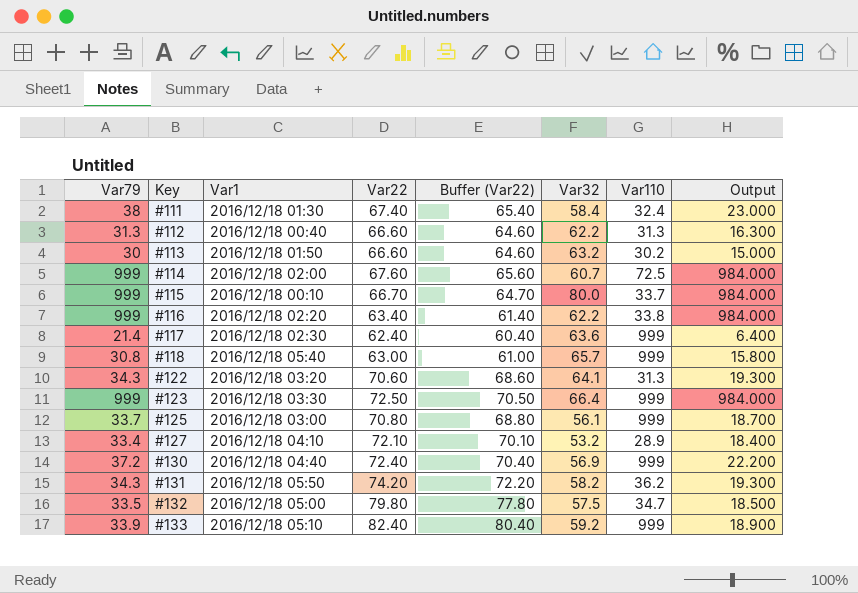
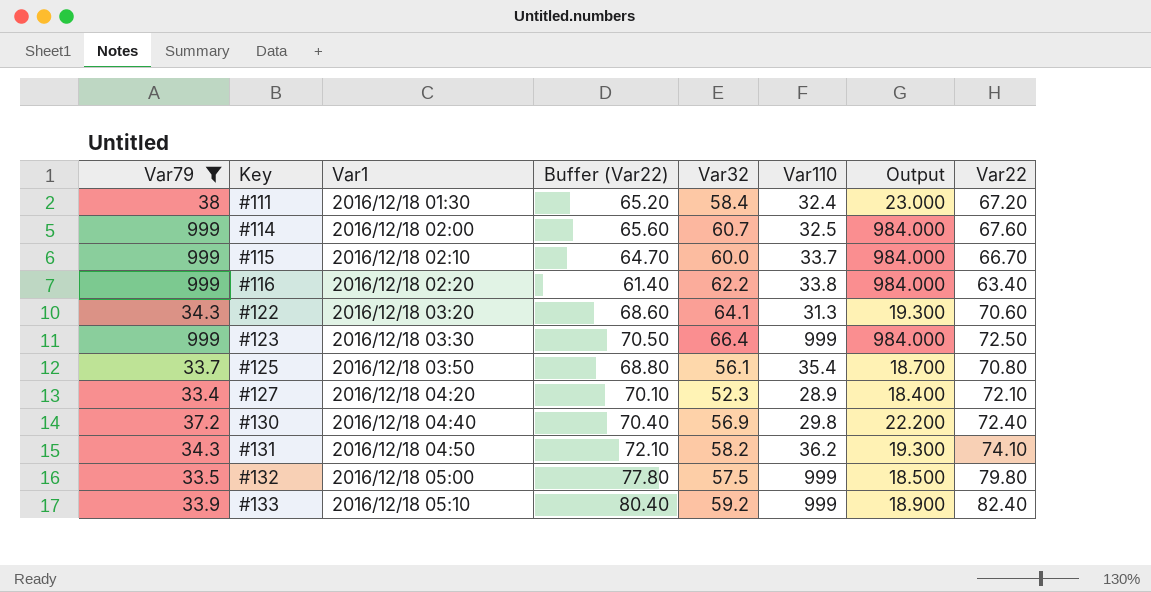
filter: none -> Var79 >= 33.4
column Var22 | position: 4 -> 8
#111 | Buffer (Var22): 65.40 -> 65.20
#111 | Var22: 67.40 -> 67.20
#114 | Var110: 72.5 -> 32.5
#115 | Var1: 2016/12/18 00:10 -> 2016/12/18 02:10
#115 | Var32: 80.0 -> 60.0
#125 | Var1: 2016/12/18 03:00 -> 2016/12/18 03:50
#125 | Var110: 999 -> 35.4
#127 | Var1: 2016/12/18 04:10 -> 2016/12/18 04:20
#127 | Var32: 53.2 -> 52.3
#130 | Var110: 999 -> 29.8
#131 | Var1: 2016/12/18 05:50 -> 2016/12/18 04:50
#131 | Buffer (Var22): 72.20 -> 72.10
#131 | Var22: 74.20 -> 74.10
#132 | Var110: 34.7 -> 999

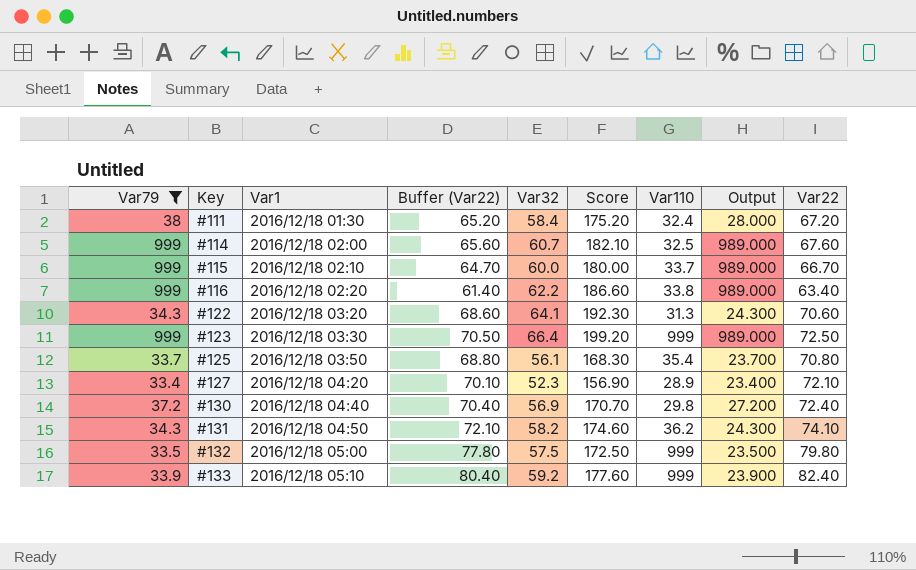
column Score | formula: none -> [Var32] * 3
column Output | formula: [Var79] - 15 -> [Var79] - 10

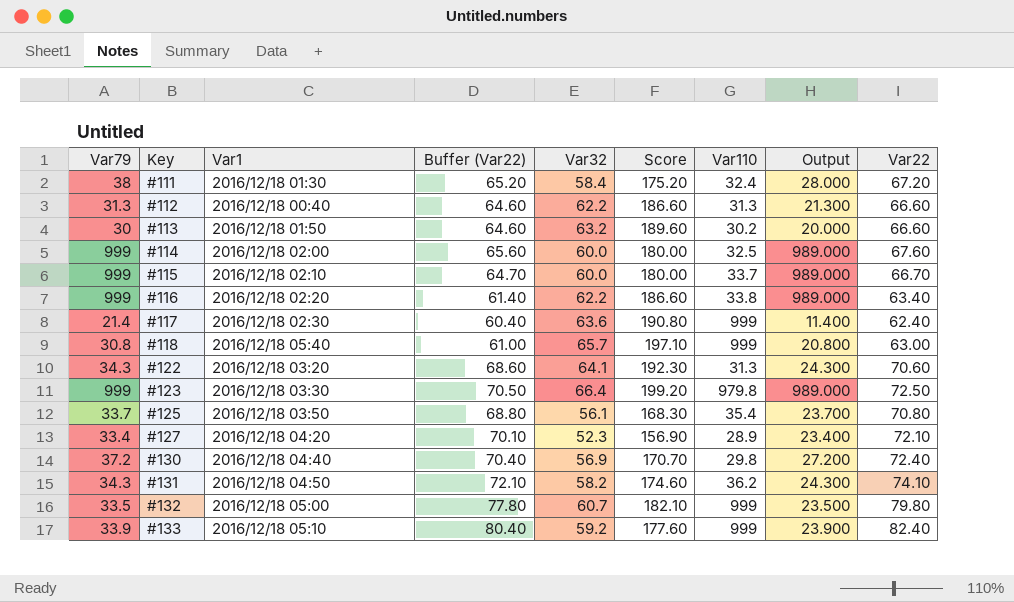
filter: Var79 >= 33.4 -> none
#114 | Var32: 60.7 -> 60.0
#114 | Score: 182.10 -> 180.00
#123 | Var110: 999 -> 979.8
#132 | Var32: 57.5 -> 60.7
#132 | Score: 172.50 -> 182.10

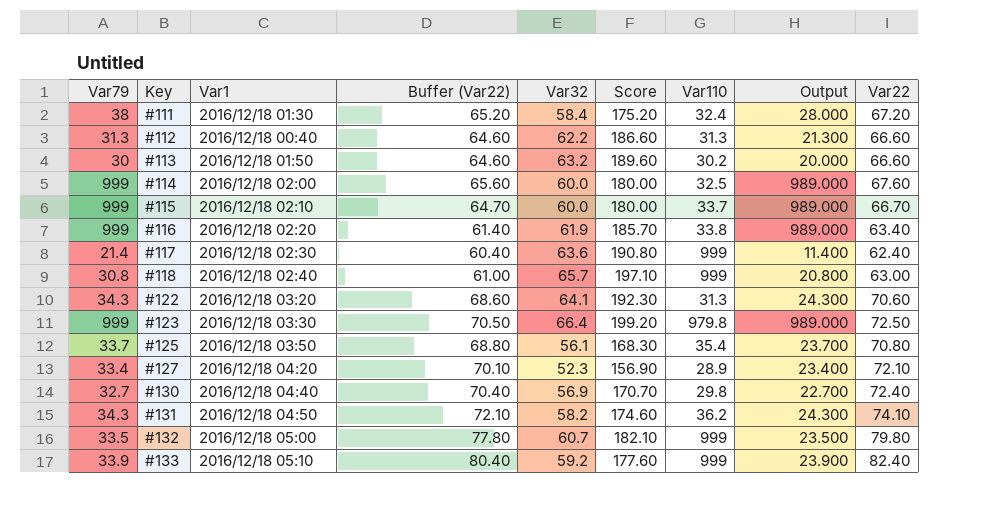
#116 | Var32: 62.2 -> 61.9
#116 | Score: 186.60 -> 185.70
#118 | Var1: 2016/12/18 05:40 -> 2016/12/18 02:40
#130 | Var79: 37.2 -> 32.7
#130 | Output: 27.200 -> 22.700

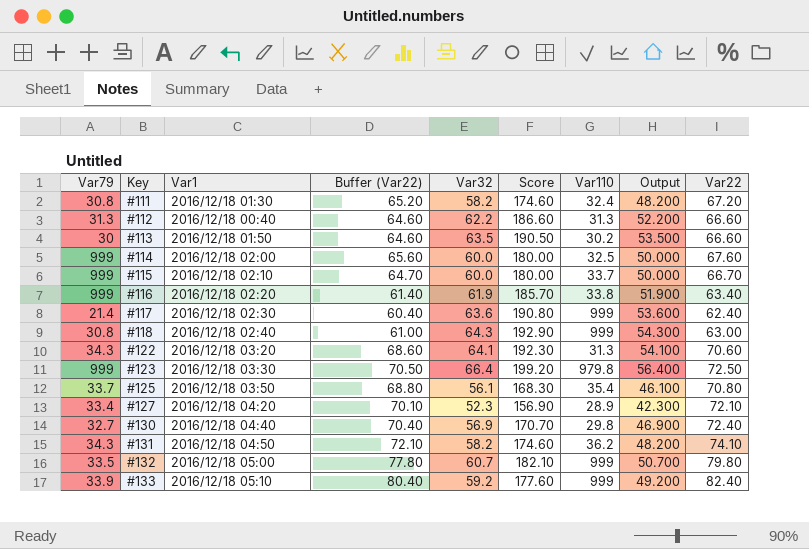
column Output | formula: [Var79] - 10 -> [Var32] - 10
#111 | Var79: 38 -> 30.8
#111 | Var32: 58.4 -> 58.2
#111 | Score: 175.20 -> 174.60
#113 | Var32: 63.2 -> 63.5
#113 | Score: 189.60 -> 190.50
#118 | Var32: 65.7 -> 64.3
#118 | Score: 197.10 -> 192.90

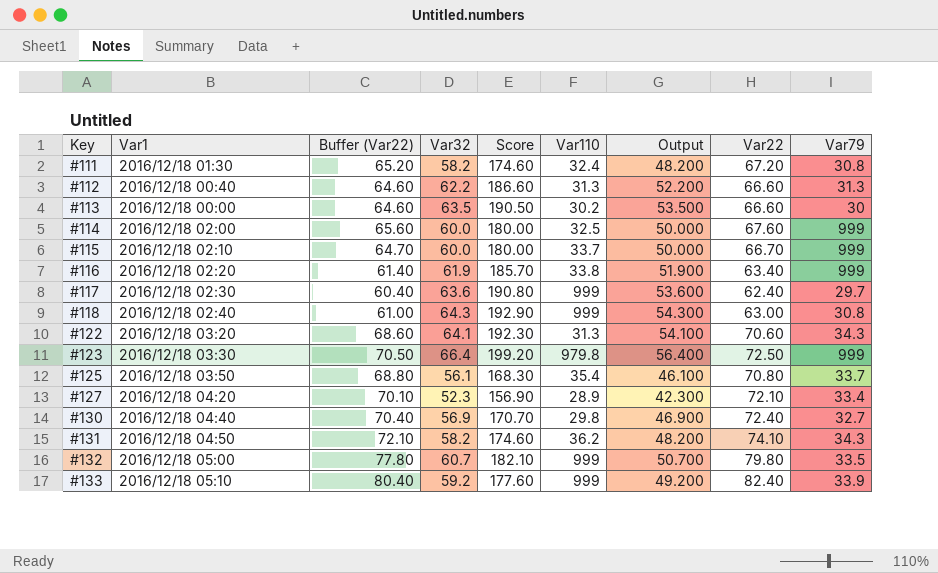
column Var79 | position: 1 -> 9
#113 | Var1: 2016/12/18 01:50 -> 2016/12/18 00:00
#117 | Var79: 21.4 -> 29.7

